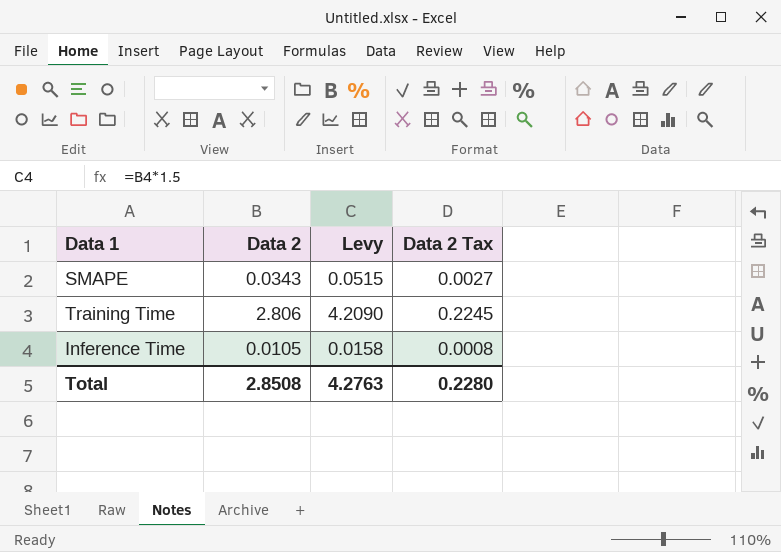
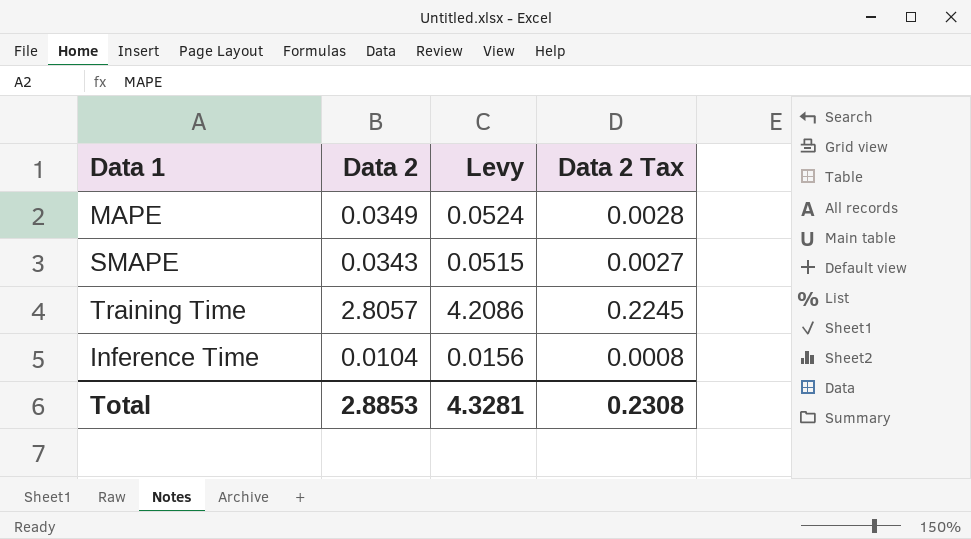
row MAPE: none -> 0.0349 | 0.0524 | 0.0028
Training Time | Data 2: 2.806 -> 2.8057
Training Time | Levy: 4.2090 -> 4.2086
Inference Time | Data 2: 0.0105 -> 0.0104
Inference Time | Levy: 0.0158 -> 0.0156
Total | Data 2: 2.8508 -> 2.8853
Total | Levy: 4.2763 -> 4.3281
Total | Data 2 Tax: 0.2280 -> 0.2308

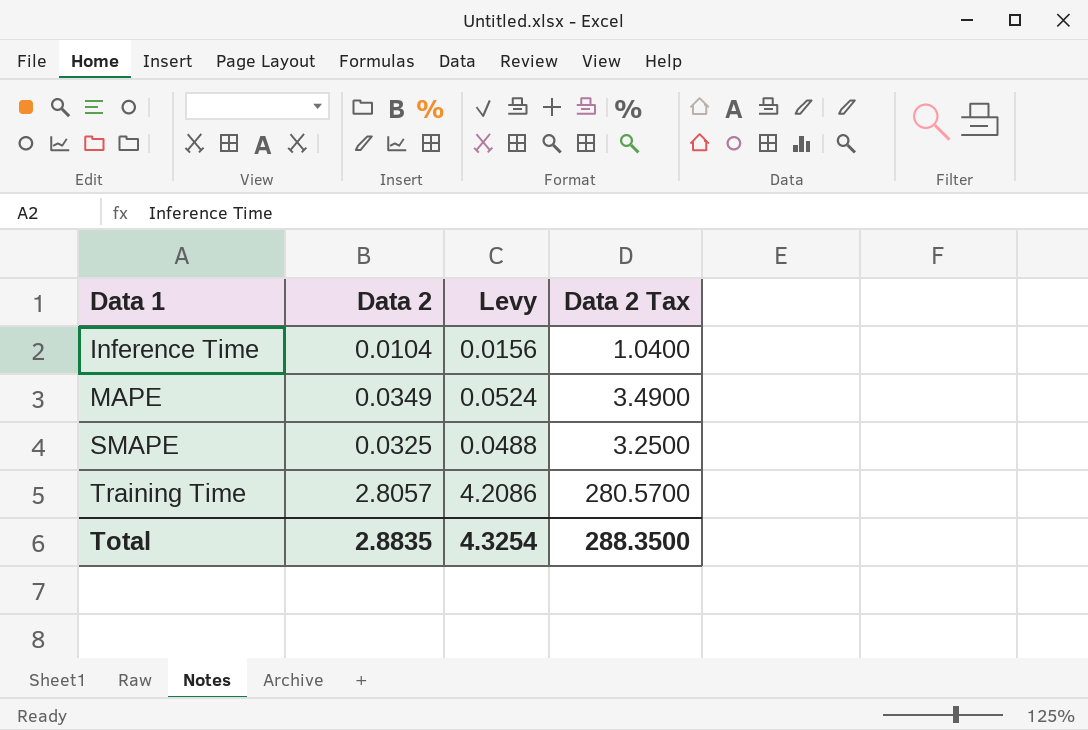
row order: none -> Data 1 ascending
column Data 2 Tax | formula: [Data 2] * 0.08 -> [Data 2] * 100
SMAPE | Data 2: 0.0343 -> 0.0325
SMAPE | Levy: 0.0515 -> 0.0488
Total | Data 2: 2.8853 -> 2.8835
Total | Levy: 4.3281 -> 4.3254
Total | Data 2 Tax: 0.2308 -> 288.3500

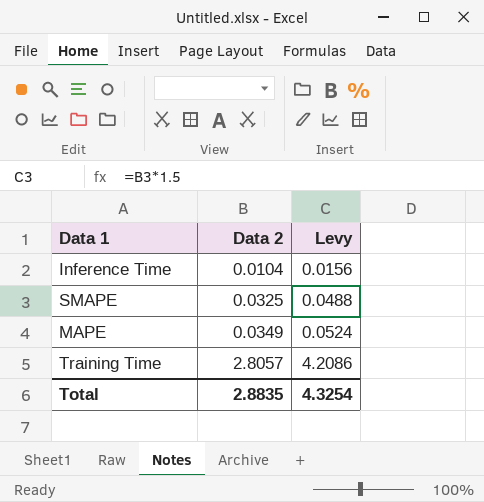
row order: Data 1 ascending -> Data 2 ascending
column Data 2 Tax | formula: [Data 2] * 100 -> none

